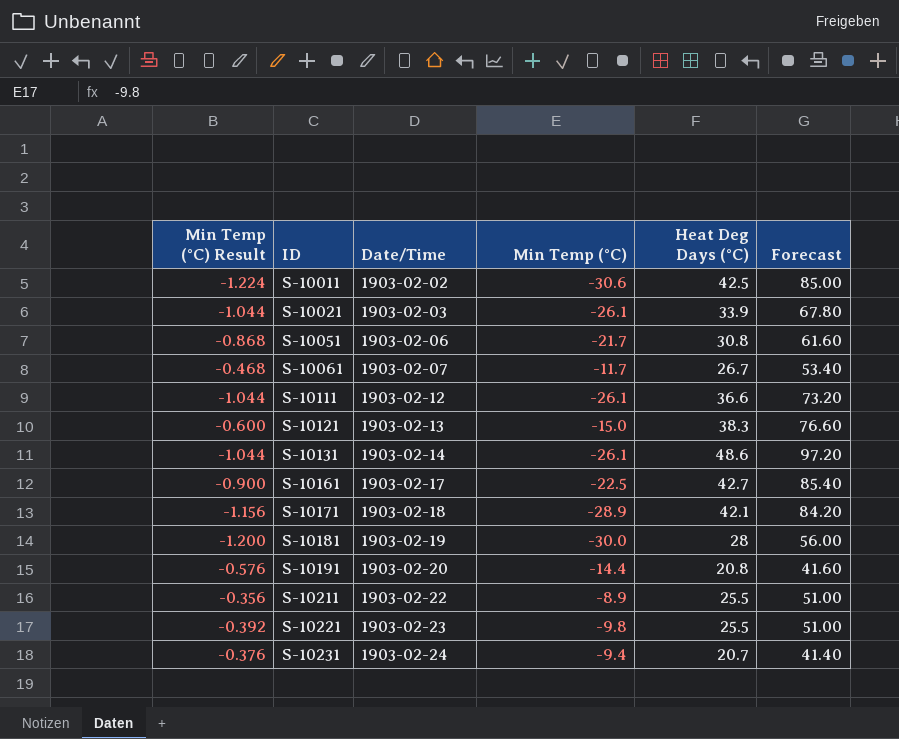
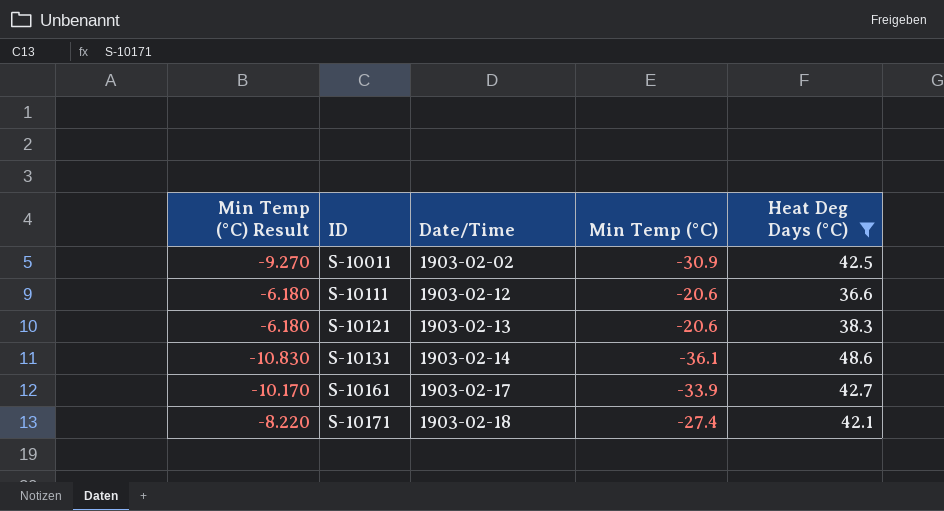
filter: none -> Heat Deg Days (°C) >= 36.6
column Forecast | formula: [Heat Deg Days (°C)] * 2 -> none
column Min Temp (°C) Result | formula: [Min Temp (°C)] * 0.04 -> [Min Temp (°C)] * 0.3
S-10011 | Min Temp (°C): -30.6 -> -30.9
S-10111 | Min Temp (°C): -26.1 -> -20.6
S-10121 | Min Temp (°C): -15.0 -> -20.6
S-10131 | Min Temp (°C): -26.1 -> -36.1
S-10161 | Min Temp (°C): -22.5 -> -33.9
S-10171 | Min Temp (°C): -28.9 -> -27.4

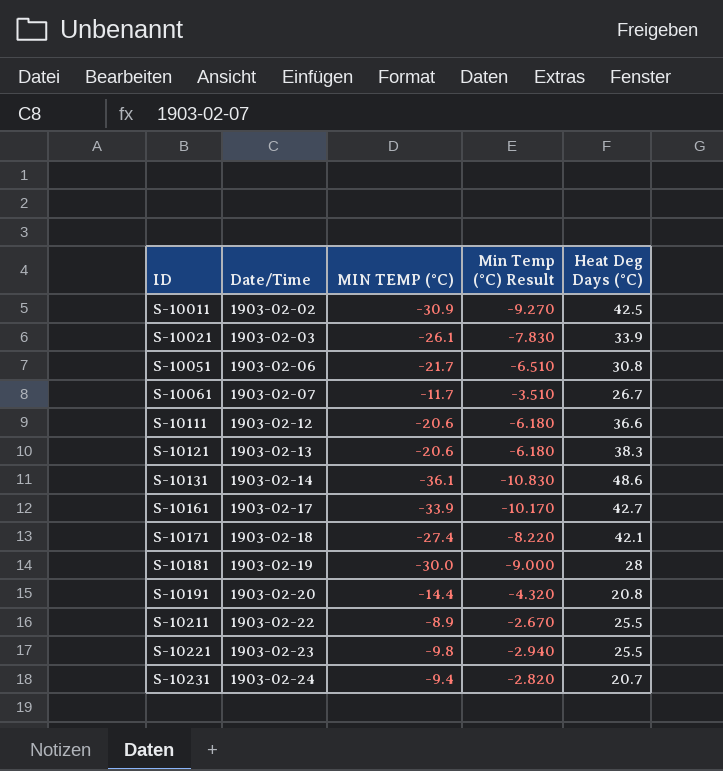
filter: Heat Deg Days (°C) >= 36.6 -> none
column name: Min Temp (°C) -> MIN TEMP (°C)
column Min Temp (°C) Result | position: 1 -> 4

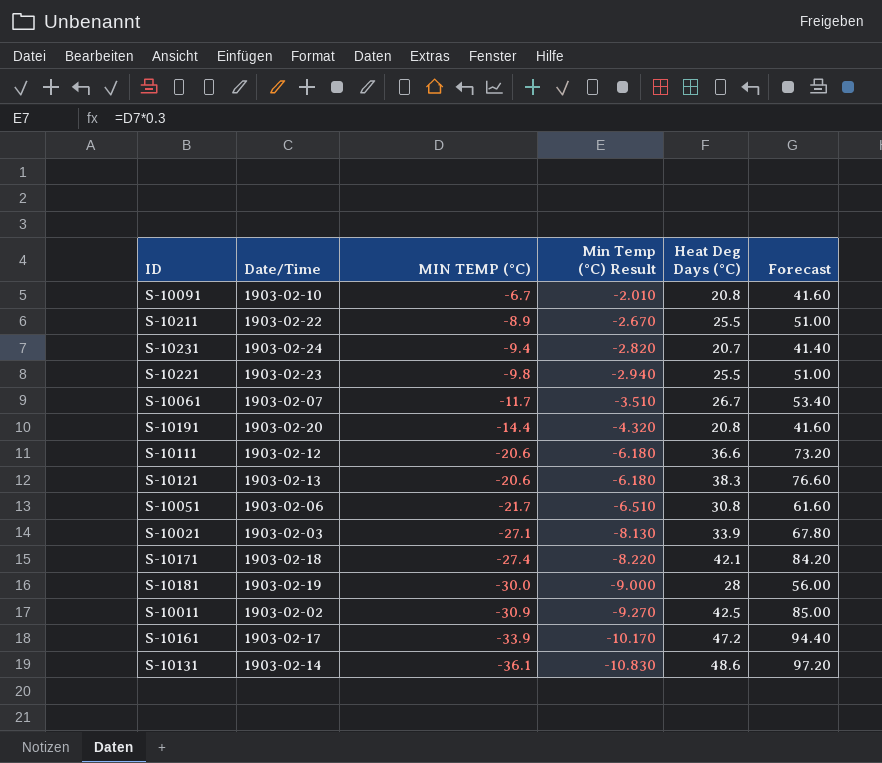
row order: ID ascending -> MIN TEMP (°C) descending
column Forecast | formula: none -> [Heat Deg Days (°C)] * 2
row S-10091: none -> 1903-02-10 | -6.7 | -2.010 | 20.8 | 41.60
S-10021 | MIN TEMP (°C): -26.1 -> -27.1
S-10021 | Min Temp (°C) Result: -7.830 -> -8.130
S-10161 | Heat Deg Days (°C): 42.7 -> 47.2

